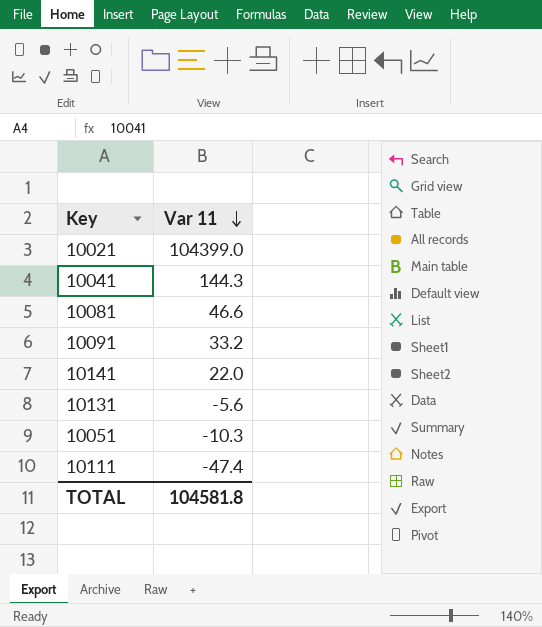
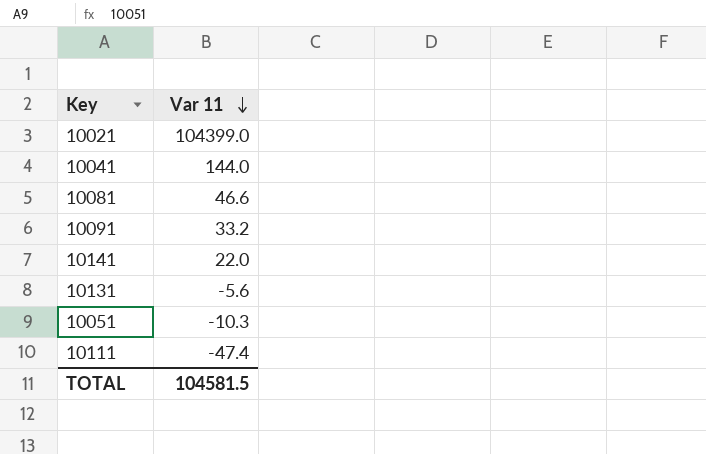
10041 | Var 11: 144.3 -> 144.0
TOTAL | Var 11: 104581.8 -> 104581.5

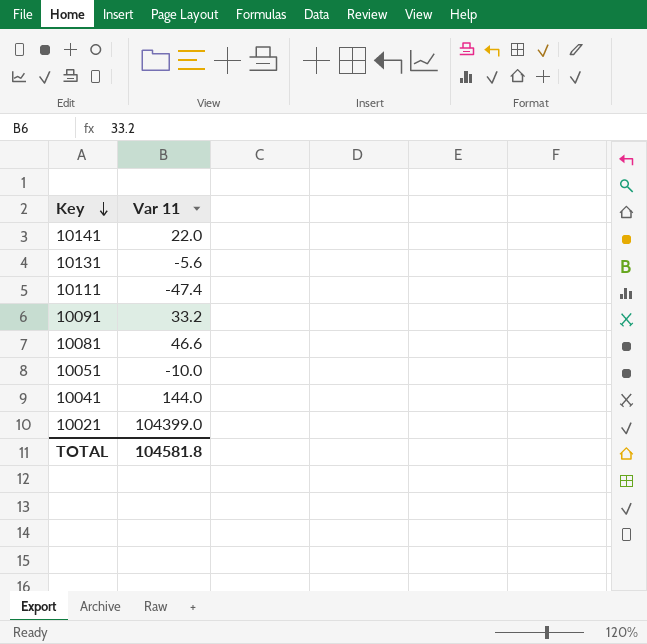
row order: Var 11 descending -> Key descending
10051 | Var 11: -10.3 -> -10.0
TOTAL | Var 11: 104581.5 -> 104581.8

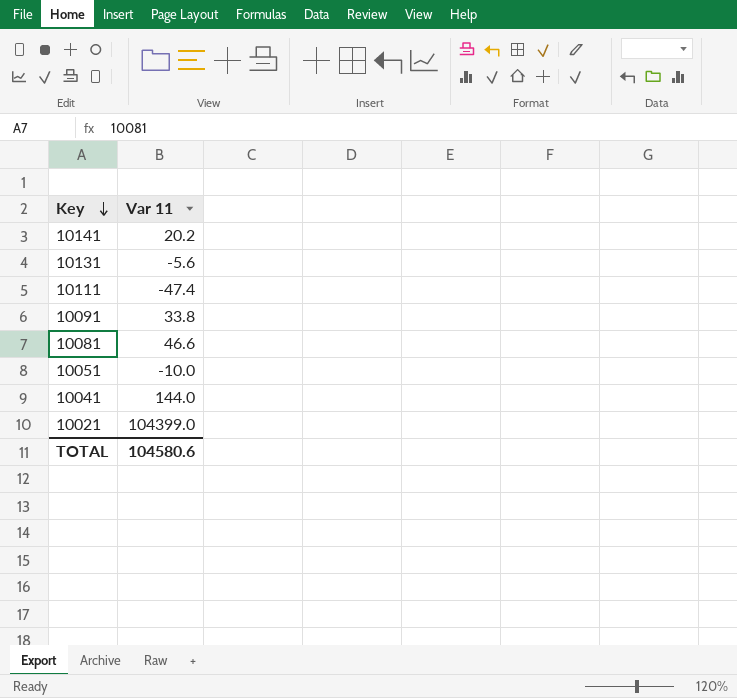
10141 | Var 11: 22.0 -> 20.2
10091 | Var 11: 33.2 -> 33.8
TOTAL | Var 11: 104581.8 -> 104580.6

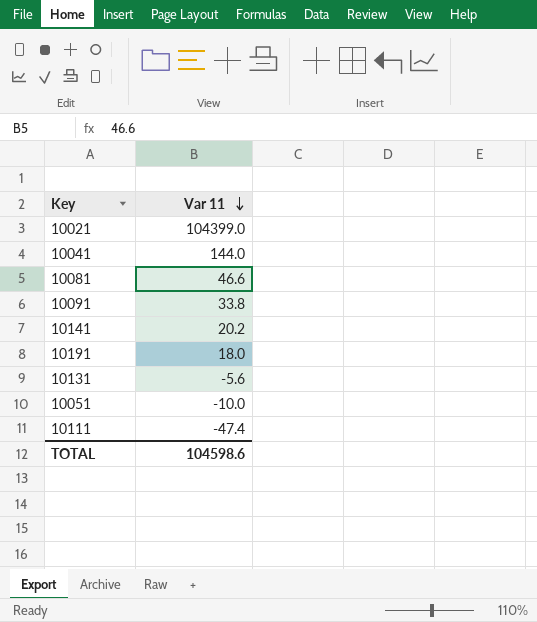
row order: Key descending -> Var 11 descending
row 10191: none -> 18.0
TOTAL | Var 11: 104580.6 -> 104598.6

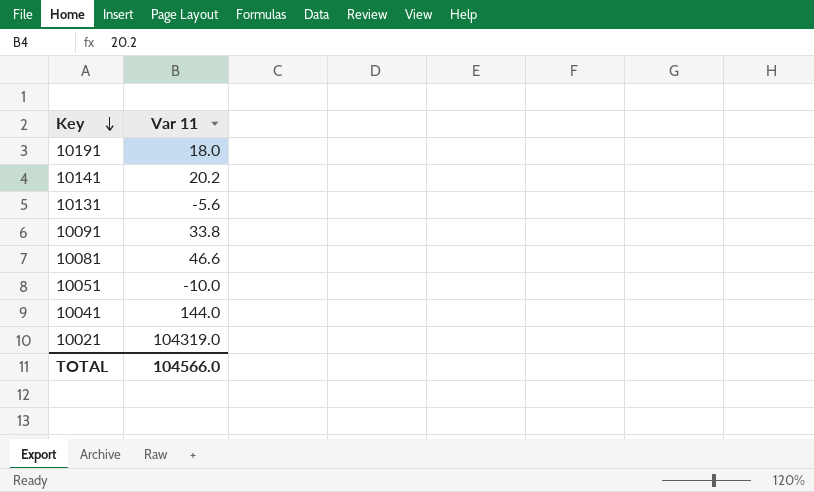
row order: Var 11 descending -> Key descending
row 10111: -47.4 -> none
10021 | Var 11: 104399.0 -> 104319.0
TOTAL | Var 11: 104598.6 -> 104566.0

